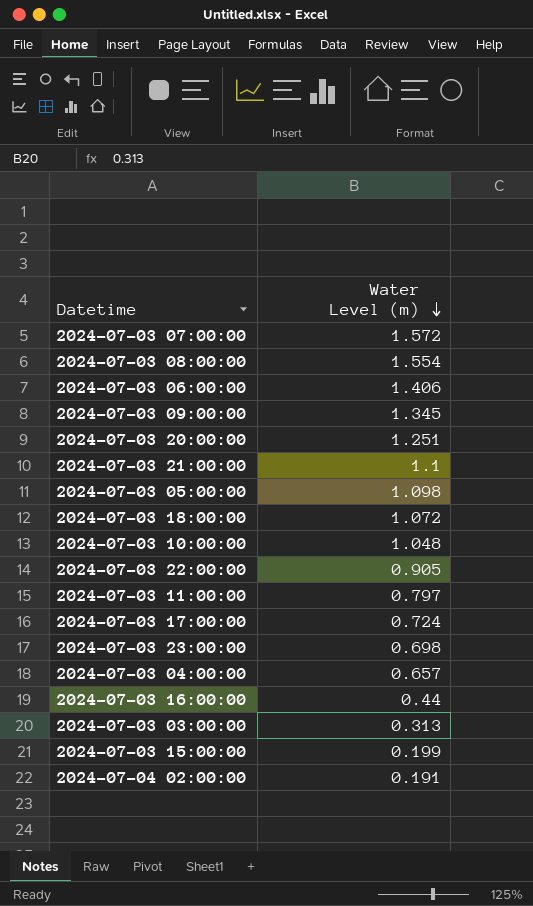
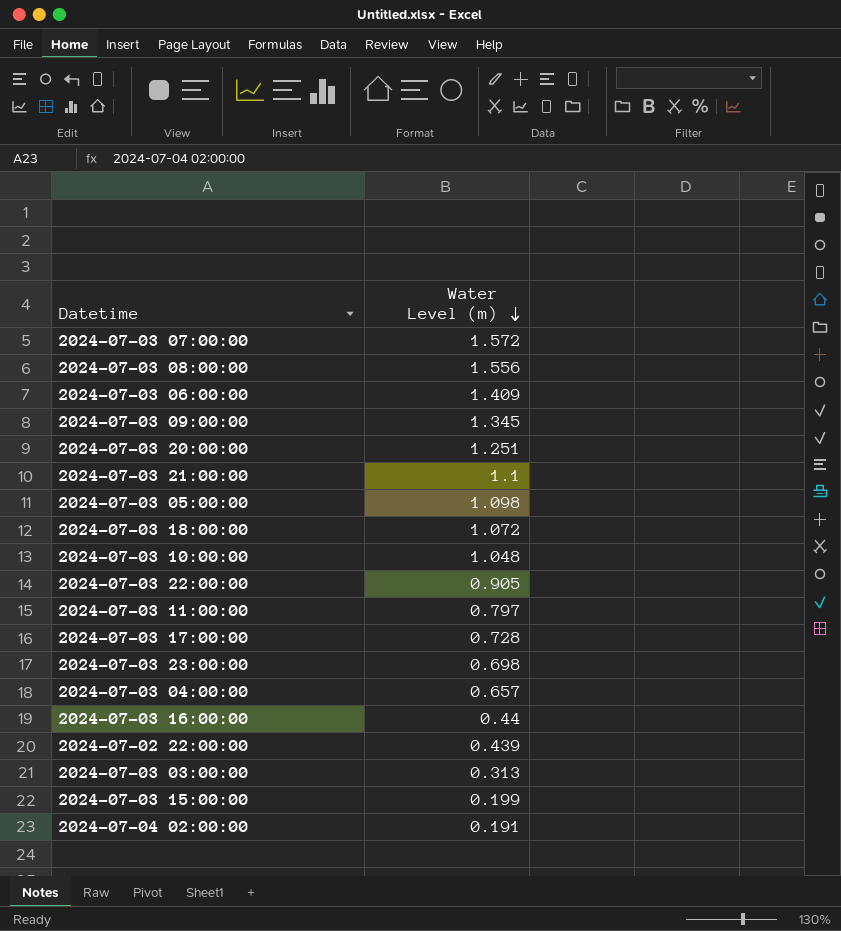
2024-07-03 08:00:00 | Water Level (m): 1.554 -> 1.556
2024-07-03 06:00:00 | Water Level (m): 1.406 -> 1.409
2024-07-03 17:00:00 | Water Level (m): 0.724 -> 0.728
row 2024-07-02 22:00:00: none -> 0.439

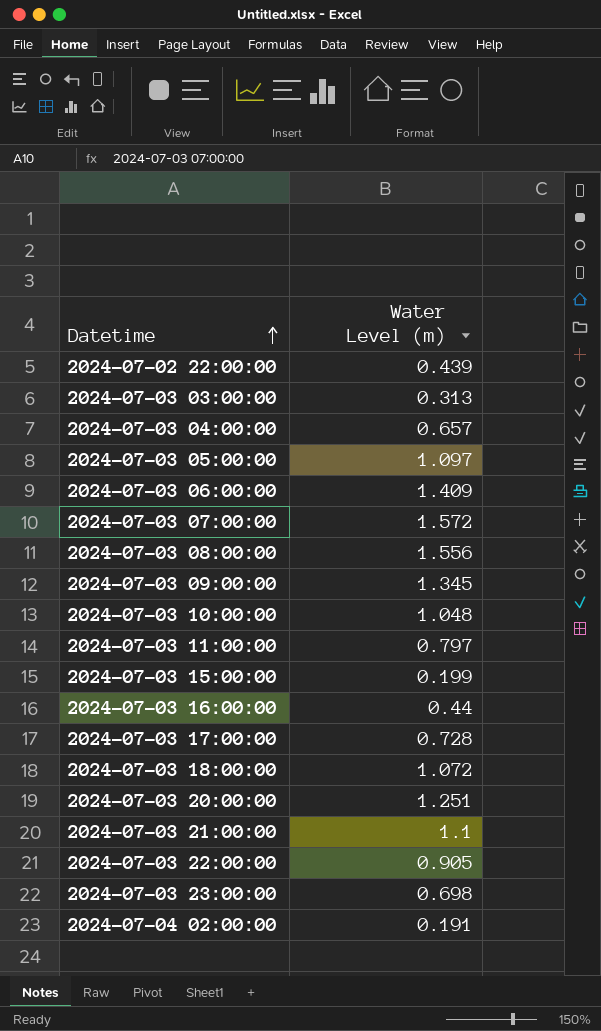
row order: Water Level (m) descending -> Datetime ascending
2024-07-03 05:00:00 | Water Level (m): 1.098 -> 1.097

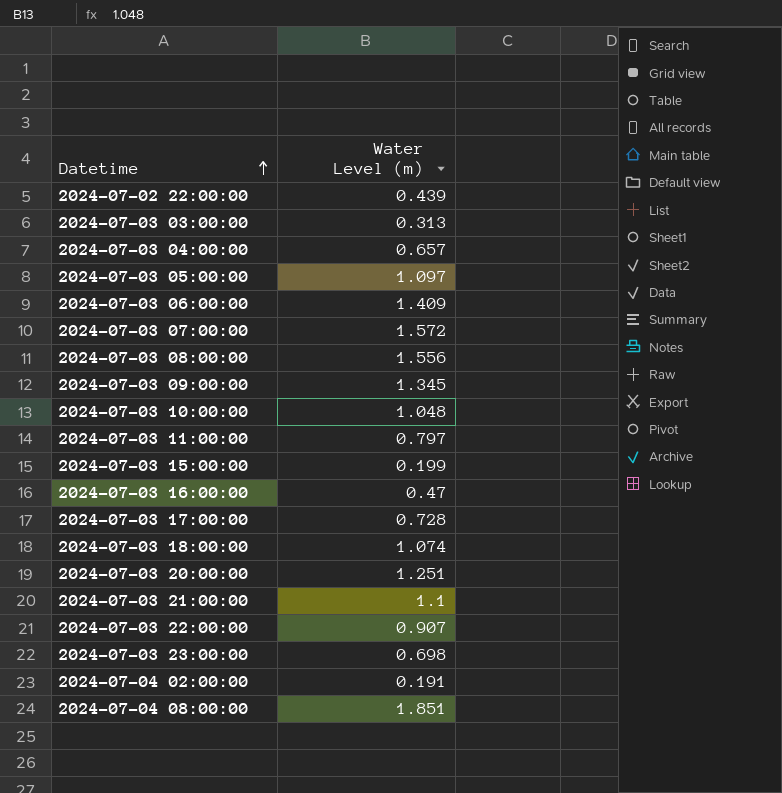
2024-07-03 16:00:00 | Water Level (m): 0.44 -> 0.47
2024-07-03 18:00:00 | Water Level (m): 1.072 -> 1.074
2024-07-03 22:00:00 | Water Level (m): 0.905 -> 0.907
row 2024-07-04 08:00:00: none -> 1.851

